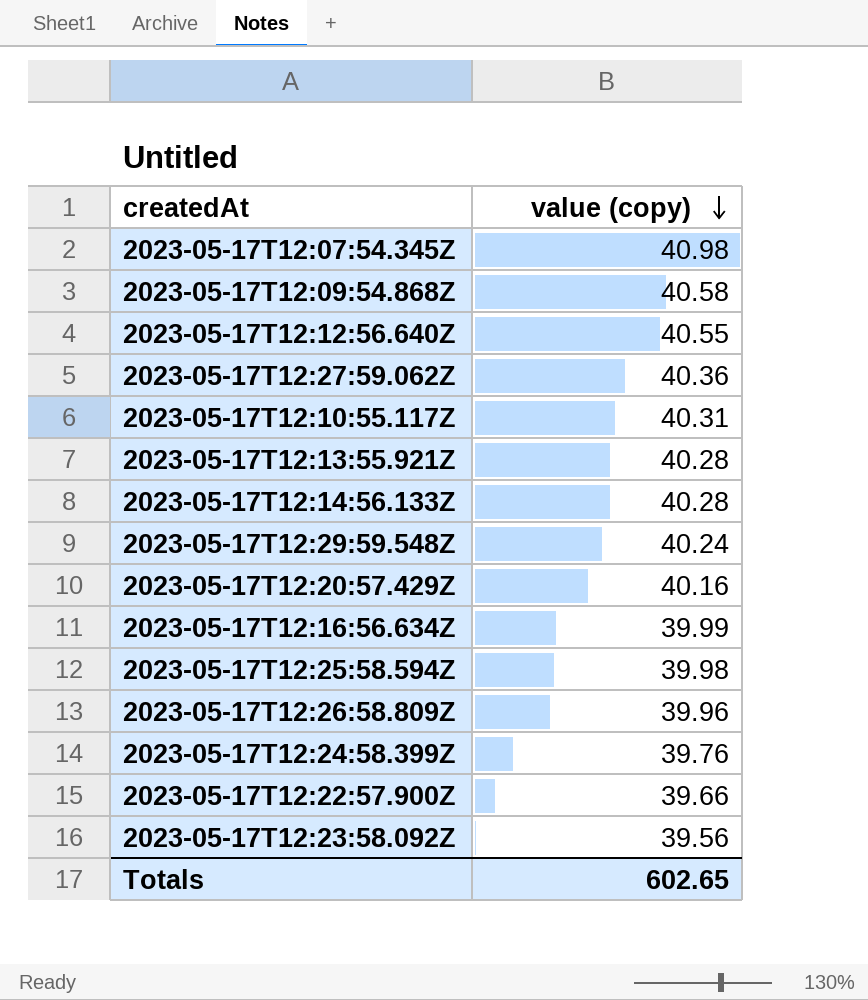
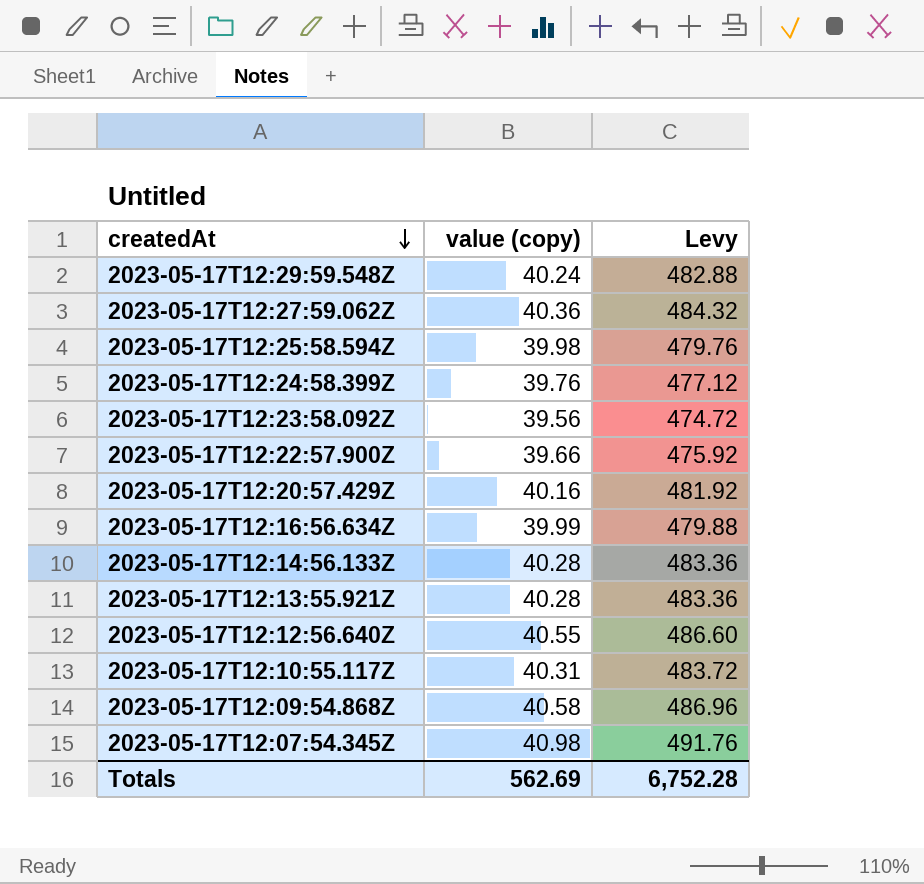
row order: value (copy) descending -> createdAt descending
column Levy | formula: none -> [value (copy)] * 12
row 2023-05-17T12:26:58.809Z: 39.96 -> none
Totals | value (copy): 602.65 -> 562.69

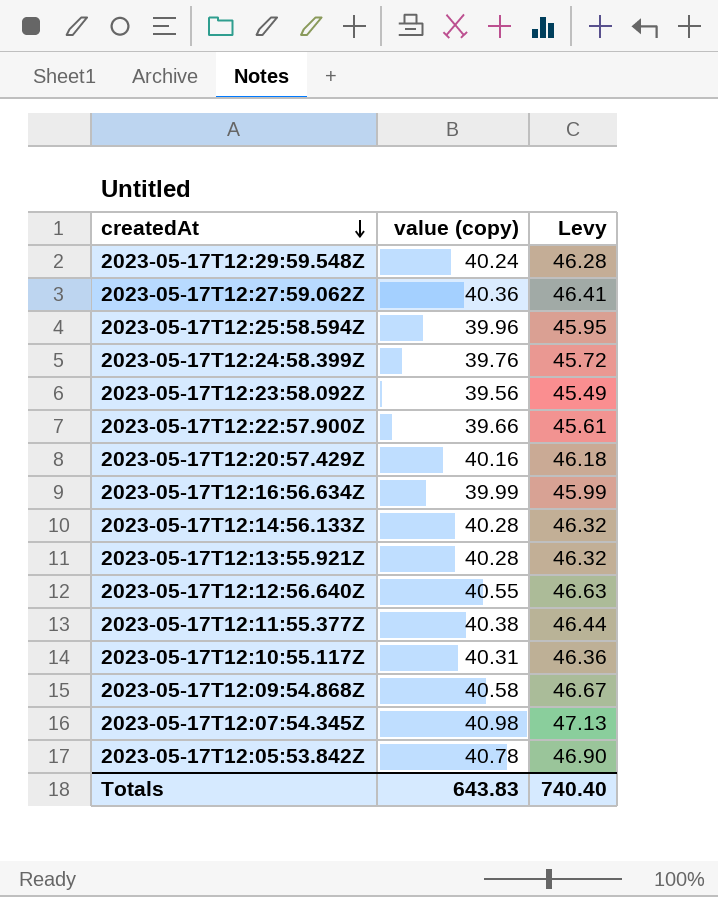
column Levy | formula: [value (copy)] * 12 -> [value (copy)] * 1.15
2023-05-17T12:25:58.594Z | value (copy): 39.98 -> 39.96
row 2023-05-17T12:11:55.377Z: none -> 40.38 | 46.44
row 2023-05-17T12:05:53.842Z: none -> 40.78 | 46.90
Totals | value (copy): 562.69 -> 643.83
Totals | Levy: 6,752.28 -> 740.40

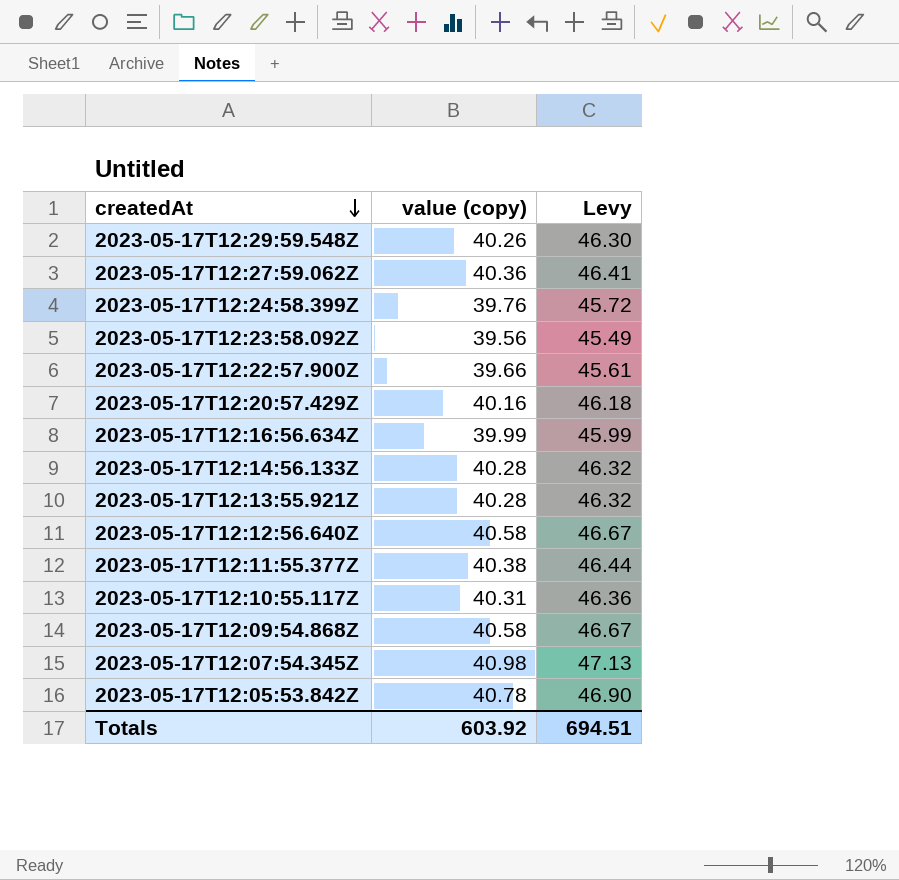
row 2023-05-17T12:25:58.594Z: 39.96 | 45.95 -> none
2023-05-17T12:29:59.548Z | value (copy): 40.24 -> 40.26
2023-05-17T12:29:59.548Z | Levy: 46.28 -> 46.30
2023-05-17T12:12:56.640Z | value (copy): 40.55 -> 40.58
2023-05-17T12:12:56.640Z | Levy: 46.63 -> 46.67
Totals | value (copy): 643.83 -> 603.92
Totals | Levy: 740.40 -> 694.51

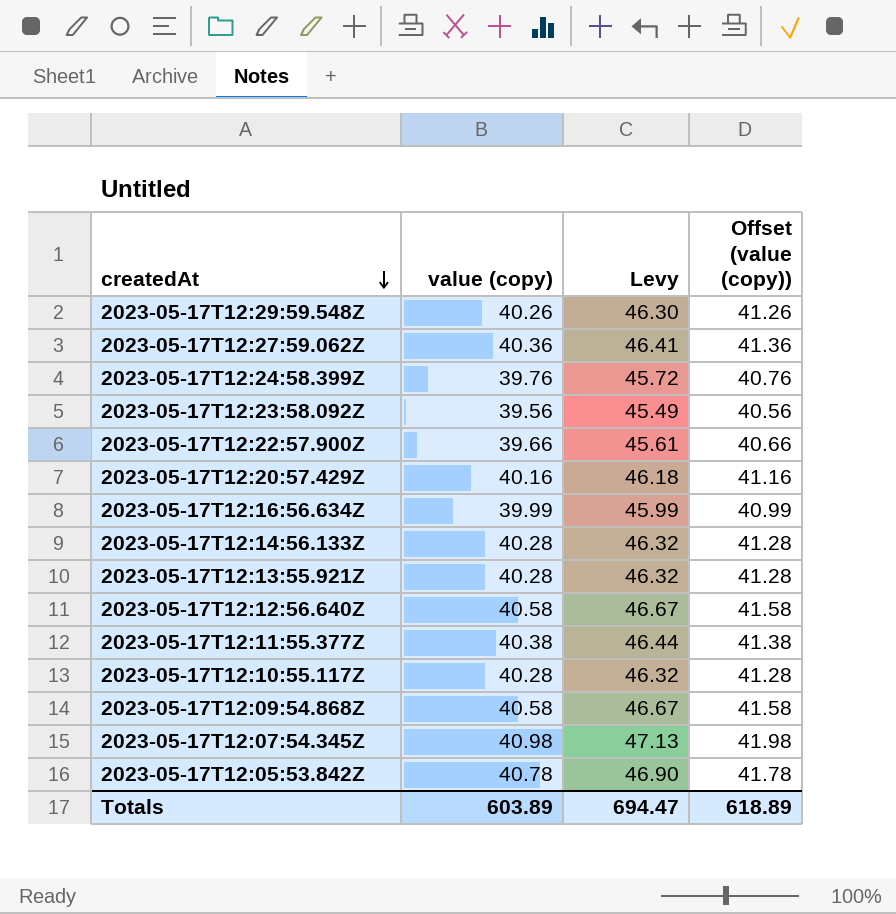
column Offset (value (copy)) | formula: none -> [value (copy)] + 1
2023-05-17T12:10:55.117Z | value (copy): 40.31 -> 40.28
2023-05-17T12:10:55.117Z | Levy: 46.36 -> 46.32
Totals | value (copy): 603.92 -> 603.89
Totals | Levy: 694.51 -> 694.47

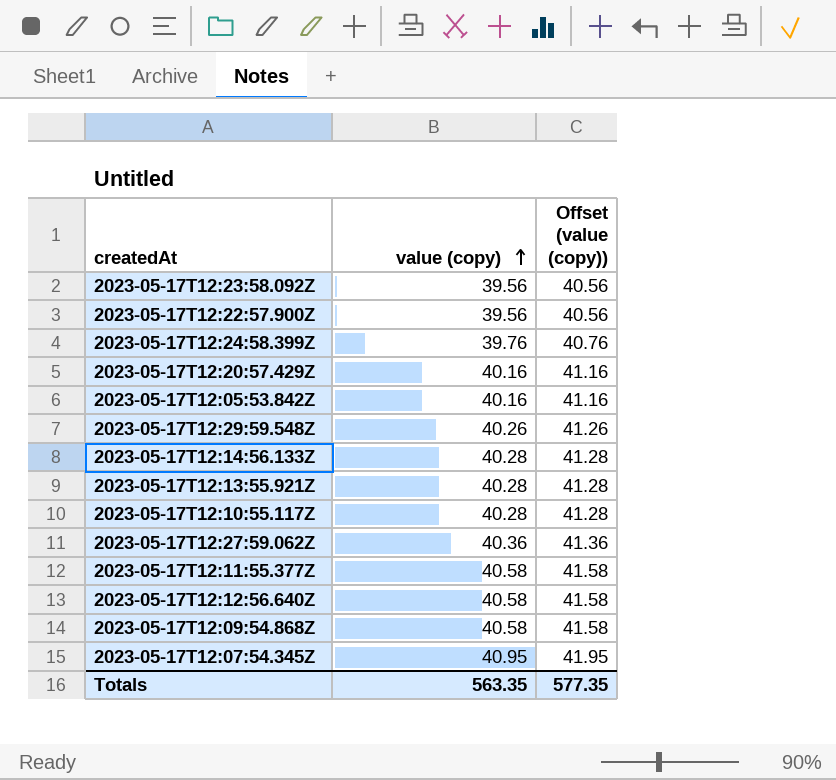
row order: createdAt descending -> value (copy) ascending
column Levy | formula: [value (copy)] * 1.15 -> none
row 2023-05-17T12:16:56.634Z: 39.99 | 45.99 | 40.99 -> none
2023-05-17T12:22:57.900Z | value (copy): 39.66 -> 39.56
2023-05-17T12:22:57.900Z | Offset (value (copy)): 40.66 -> 40.56
2023-05-17T12:05:53.842Z | value (copy): 40.78 -> 40.16
2023-05-17T12:05:53.842Z | Offset (value (copy)): 41.78 -> 41.16
2023-05-17T12:11:55.377Z | value (copy): 40.38 -> 40.58
2023-05-17T12:11:55.377Z | Offset (value (copy)): 41.38 -> 41.58
2023-05-17T12:07:54.345Z | value (copy): 40.98 -> 40.95
2023-05-17T12:07:54.345Z | Offset (value (copy)): 41.98 -> 41.95
Totals | value (copy): 603.89 -> 563.35
Totals | Offset (value (copy)): 618.89 -> 577.35

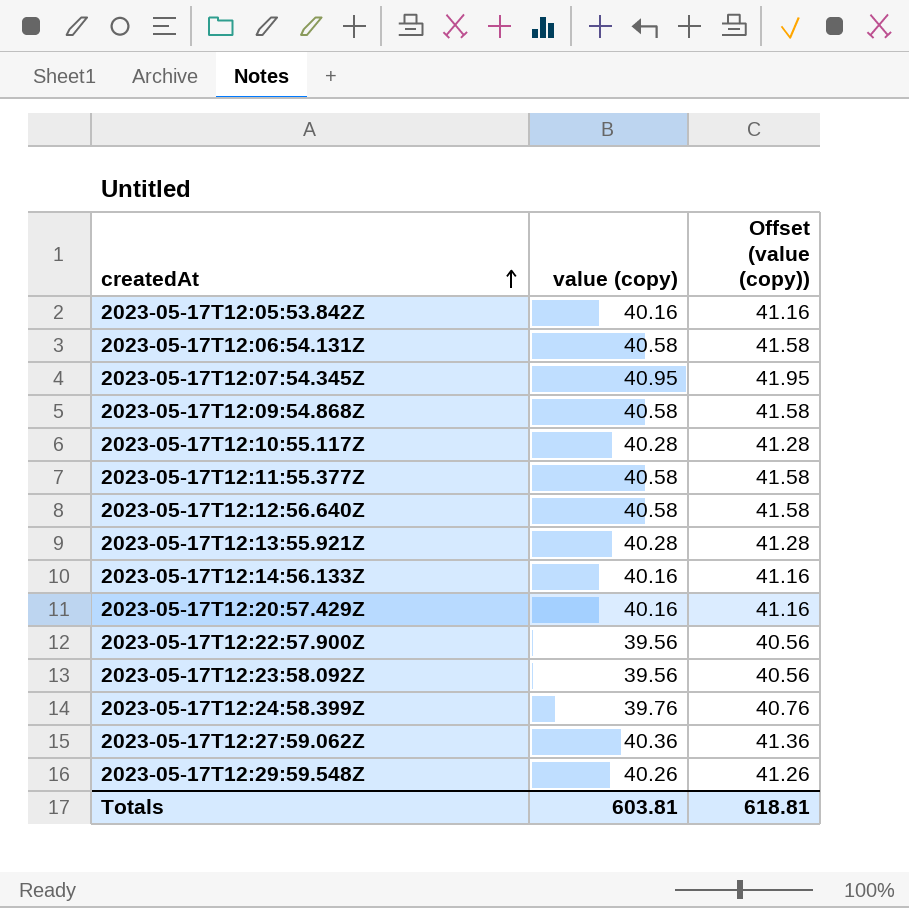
row order: value (copy) ascending -> createdAt ascending
row 2023-05-17T12:06:54.131Z: none -> 40.58 | 41.58
2023-05-17T12:14:56.133Z | value (copy): 40.28 -> 40.16
2023-05-17T12:14:56.133Z | Offset (value (copy)): 41.28 -> 41.16
Totals | value (copy): 563.35 -> 603.81
Totals | Offset (value (copy)): 577.35 -> 618.81

